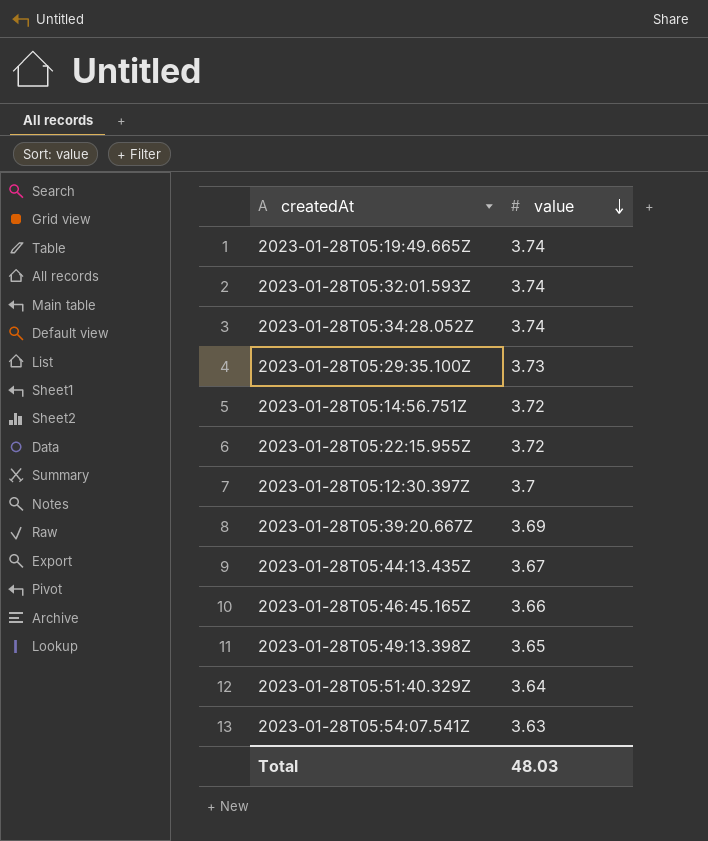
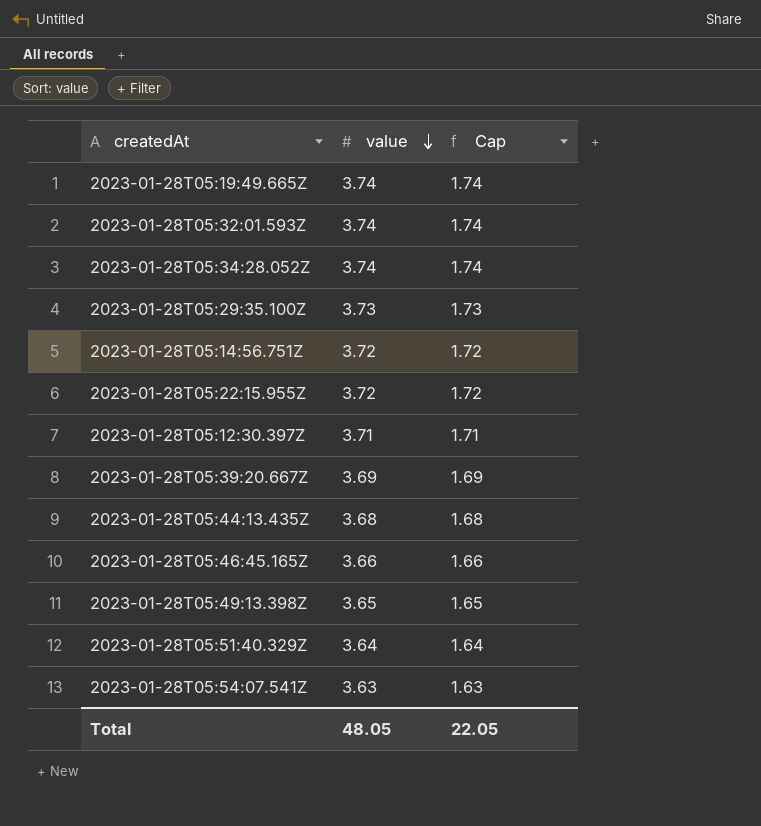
column Cap | formula: none -> [value] - 2
2023-01-28T05:12:30.397Z | value: 3.7 -> 3.71
2023-01-28T05:44:13.435Z | value: 3.67 -> 3.68
Total | value: 48.03 -> 48.05

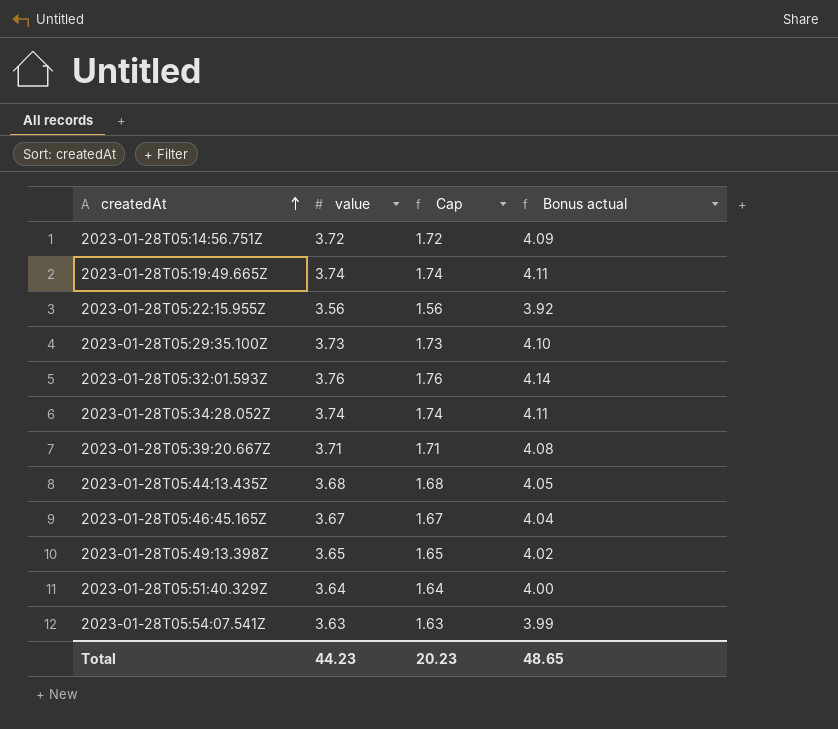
row order: value descending -> createdAt ascending
column Bonus actual | formula: none -> [value] * 1.1
row 2023-01-28T05:12:30.397Z: 3.71 | 1.71 -> none
2023-01-28T05:22:15.955Z | value: 3.72 -> 3.56
2023-01-28T05:22:15.955Z | Cap: 1.72 -> 1.56
2023-01-28T05:32:01.593Z | value: 3.74 -> 3.76
2023-01-28T05:32:01.593Z | Cap: 1.74 -> 1.76
2023-01-28T05:39:20.667Z | value: 3.69 -> 3.71
2023-01-28T05:39:20.667Z | Cap: 1.69 -> 1.71
2023-01-28T05:46:45.165Z | value: 3.66 -> 3.67
2023-01-28T05:46:45.165Z | Cap: 1.66 -> 1.67
Total | value: 48.05 -> 44.23
Total | Cap: 22.05 -> 20.23

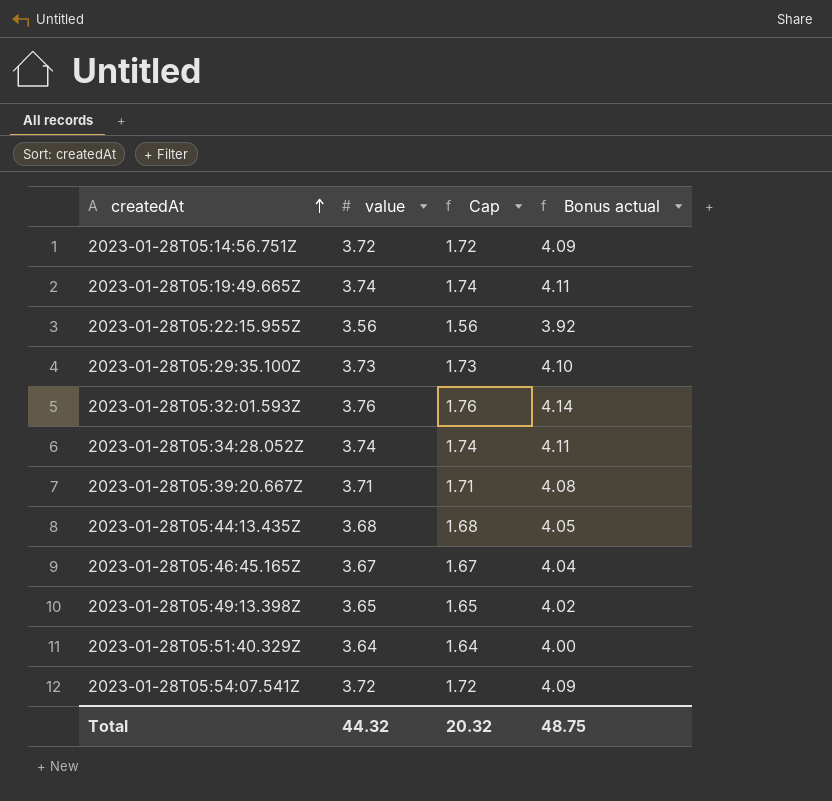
2023-01-28T05:54:07.541Z | value: 3.63 -> 3.72
2023-01-28T05:54:07.541Z | Cap: 1.63 -> 1.72
2023-01-28T05:54:07.541Z | Bonus actual: 3.99 -> 4.09
Total | value: 44.23 -> 44.32
Total | Cap: 20.23 -> 20.32
Total | Bonus actual: 48.65 -> 48.75

